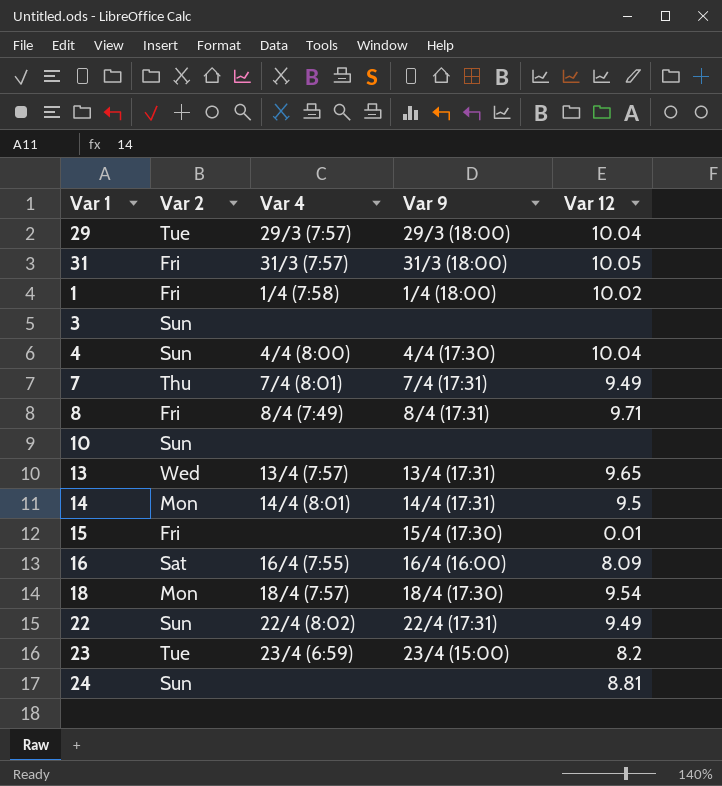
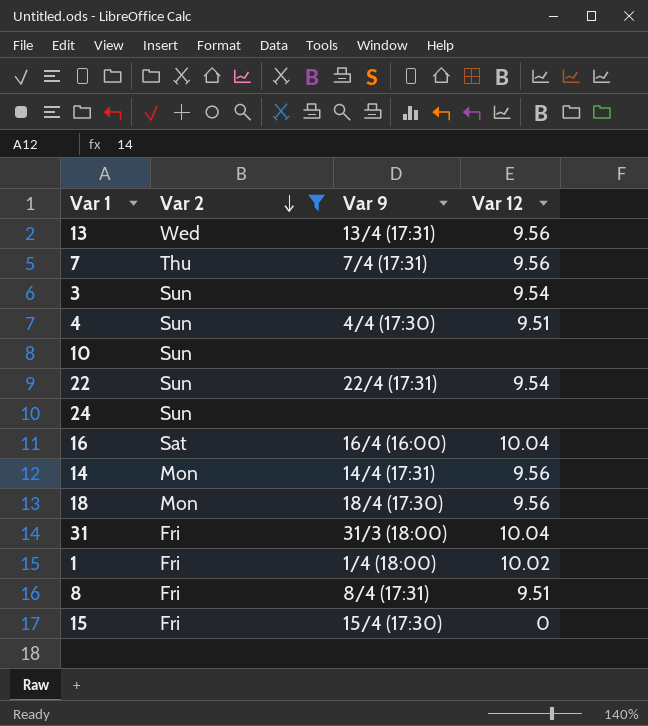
filter: none -> Var 2 != Tue
row order: none -> Var 2 descending
column Var 4 | position: 3 -> none
13 | Var 12: 9.65 -> 9.56
7 | Var 12: 9.49 -> 9.56
3 | Var 12: none -> 9.54
4 | Var 12: 10.04 -> 9.51
22 | Var 12: 9.49 -> 9.54
24 | Var 12: 8.81 -> none
16 | Var 12: 8.09 -> 10.04
14 | Var 12: 9.5 -> 9.56
18 | Var 12: 9.54 -> 9.56
31 | Var 12: 10.05 -> 10.04
8 | Var 12: 9.71 -> 9.51
15 | Var 12: 0.01 -> 0

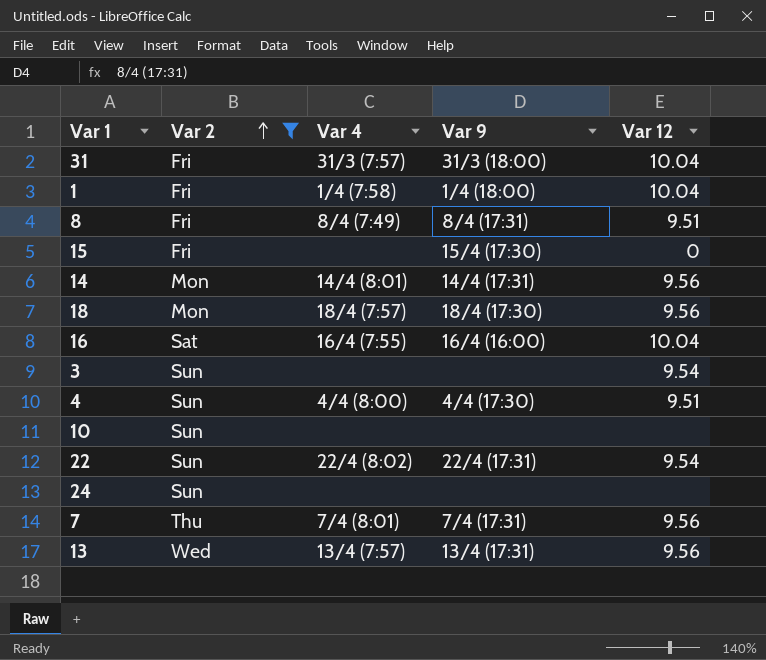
row order: Var 2 descending -> Var 2 ascending
column Var 4 | position: none -> 3
1 | Var 12: 10.02 -> 10.04

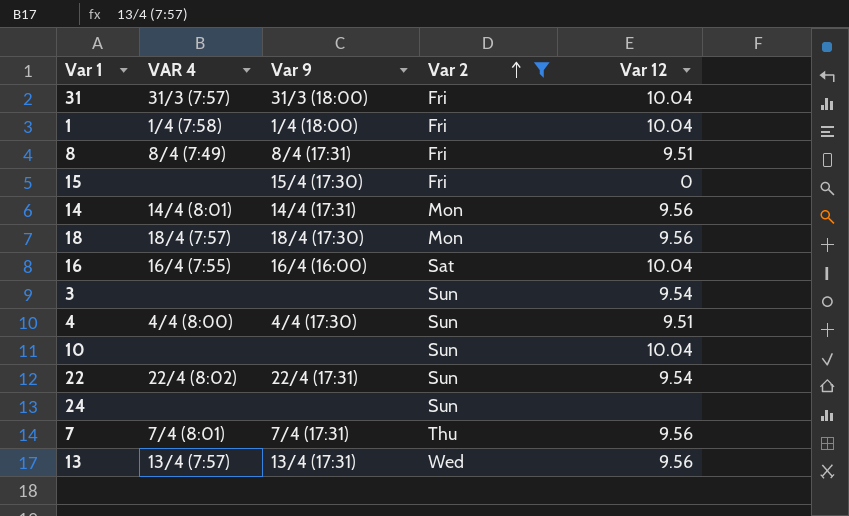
column name: Var 4 -> VAR 4
column Var 2 | position: 2 -> 4
10 | Var 12: none -> 10.04

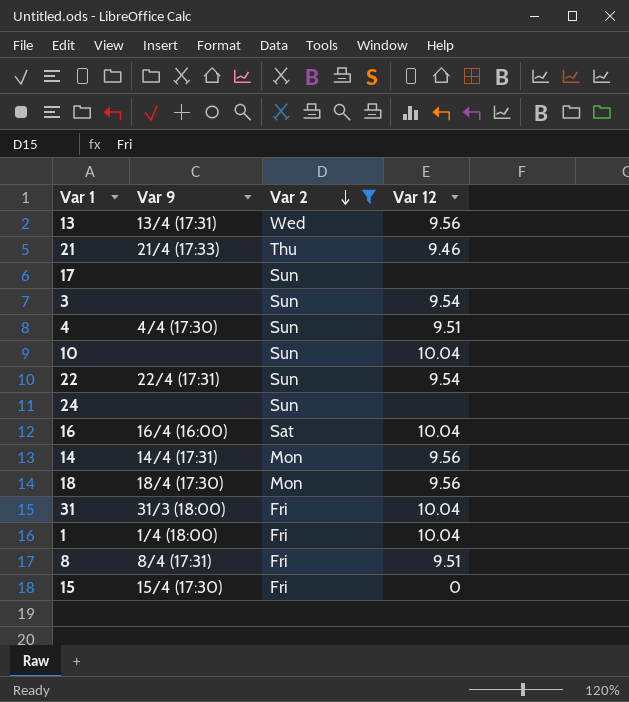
row order: Var 2 ascending -> Var 2 descending
column VAR 4 | position: 2 -> none
row 7: 7/4 (8:01) | 7/4 (17:31) | Thu | 9.56 -> none
row 21: none -> 21/4 (17:33) | Thu | 9.46
row 17: none -> none | Sun | none

